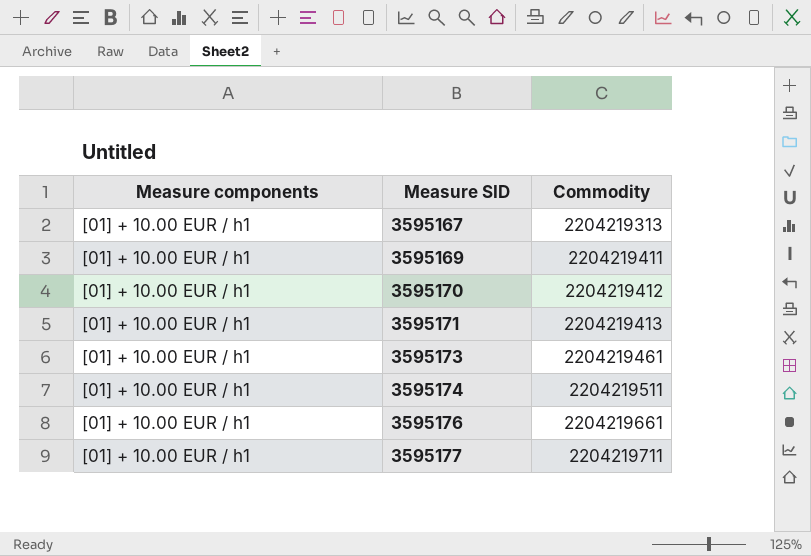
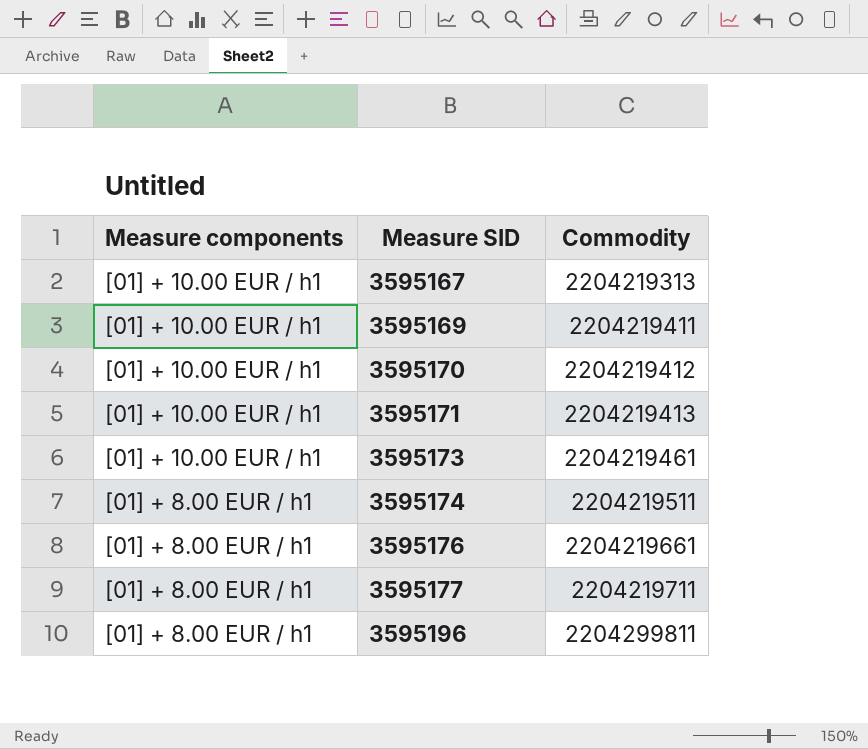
3595174 | Measure components: [01] + 10.00 EUR / h1 -> [01] + 8.00 EUR / h1
3595176 | Measure components: [01] + 10.00 EUR / h1 -> [01] + 8.00 EUR / h1
3595177 | Measure components: [01] + 10.00 EUR / h1 -> [01] + 8.00 EUR / h1
row 3595196: none -> [01] + 8.00 EUR / h1 | 2204299811

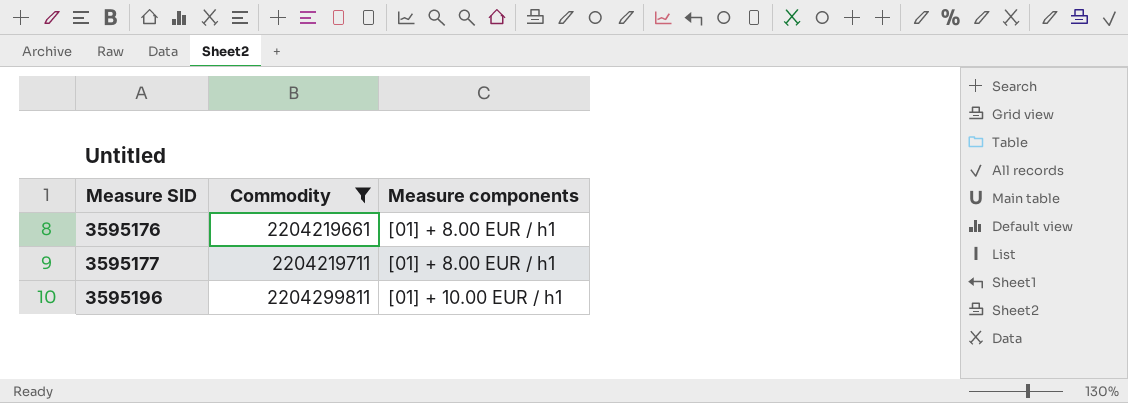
filter: none -> Commodity >= 2204219661
column Measure components | position: 1 -> 3
3595196 | Measure components: [01] + 8.00 EUR / h1 -> [01] + 10.00 EUR / h1

